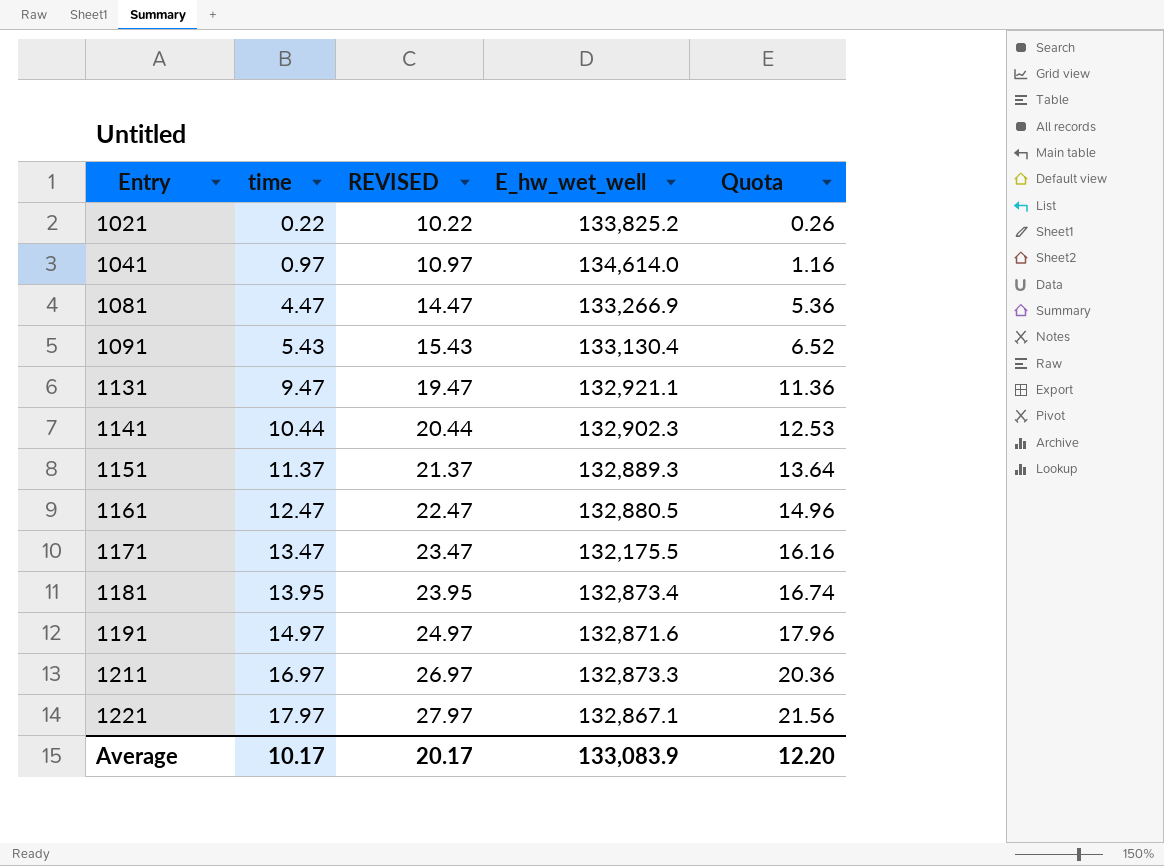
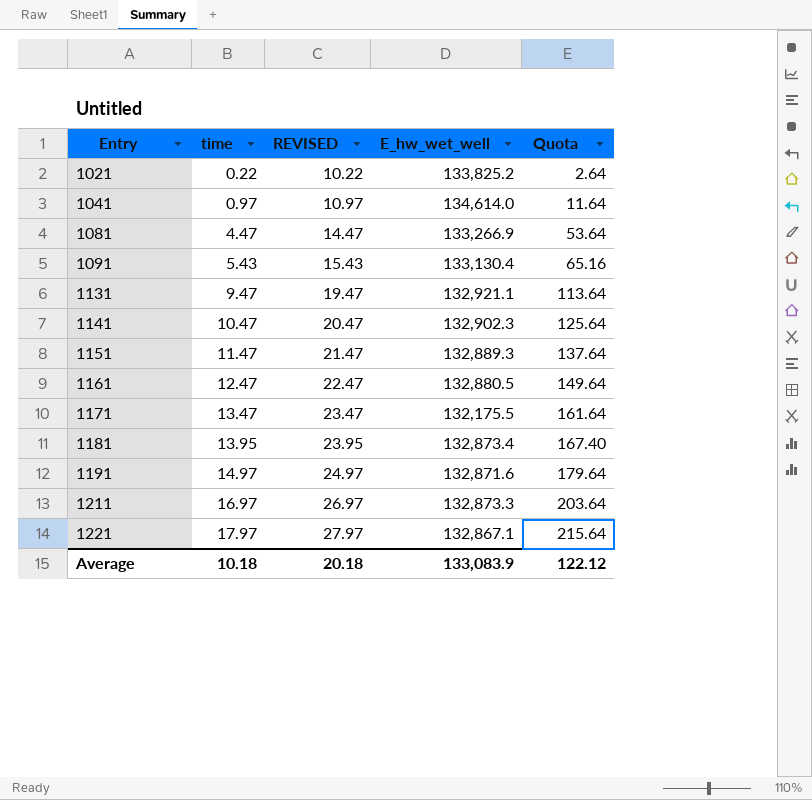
column Quota | formula: [time] * 1.2 -> [time] * 12
1141 | time: 10.44 -> 10.47
1141 | REVISED: 20.44 -> 20.47
1151 | time: 11.37 -> 11.47
1151 | REVISED: 21.37 -> 21.47
Average | time: 10.17 -> 10.18
Average | REVISED: 20.17 -> 20.18
Average | Quota: 12.20 -> 122.12

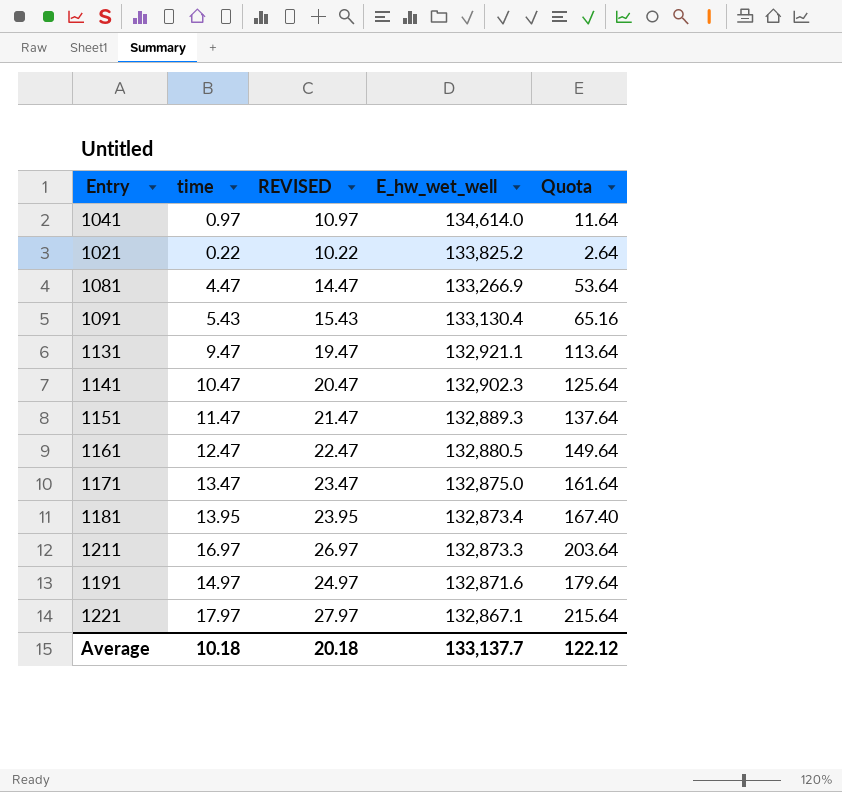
row order: Entry ascending -> E_hw_wet_well descending
1171 | E_hw_wet_well: 132,175.5 -> 132,875.0
Average | E_hw_wet_well: 133,083.9 -> 133,137.7

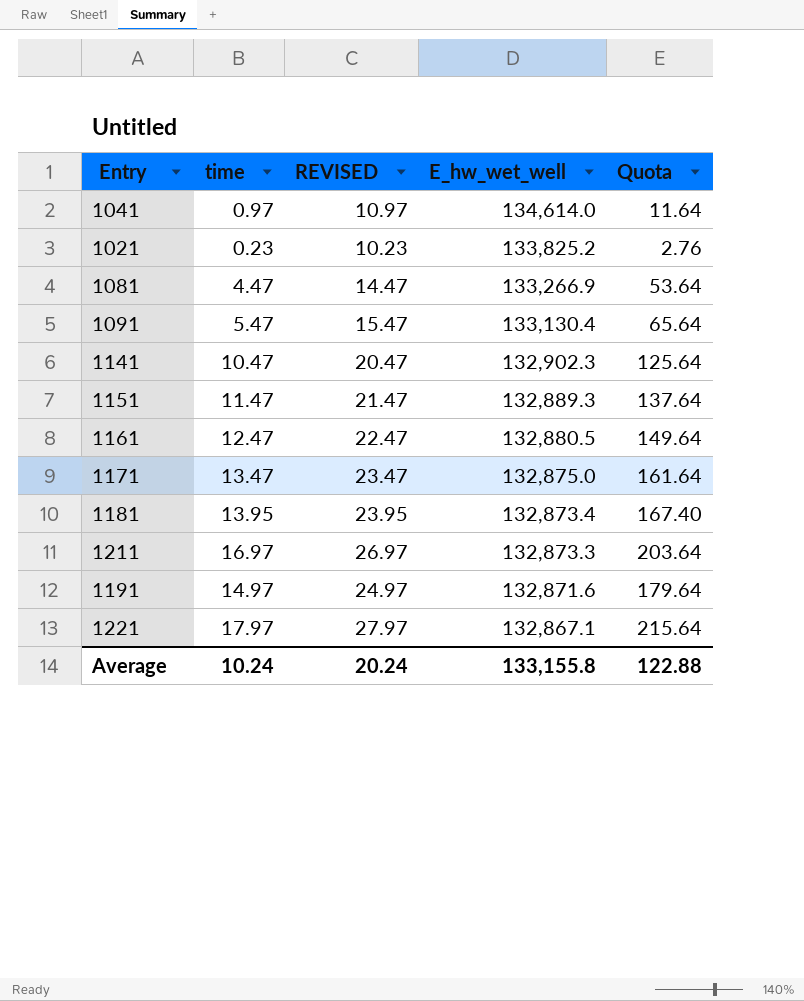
row 1131: 9.47 | 19.47 | 132,921.1 | 113.64 -> none
1021 | time: 0.22 -> 0.23
1021 | REVISED: 10.22 -> 10.23
1021 | Quota: 2.64 -> 2.76
1091 | time: 5.43 -> 5.47
1091 | REVISED: 15.43 -> 15.47
1091 | Quota: 65.16 -> 65.64
Average | time: 10.18 -> 10.24
Average | REVISED: 20.18 -> 20.24
Average | E_hw_wet_well: 133,137.7 -> 133,155.8
Average | Quota: 122.12 -> 122.88

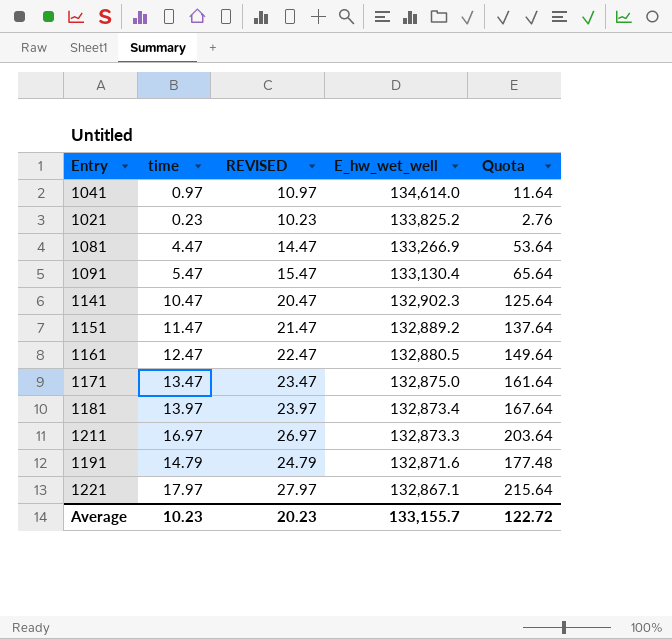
1151 | E_hw_wet_well: 132,889.3 -> 132,889.2
1181 | time: 13.95 -> 13.97
1181 | REVISED: 23.95 -> 23.97
1181 | Quota: 167.40 -> 167.64
1191 | time: 14.97 -> 14.79
1191 | REVISED: 24.97 -> 24.79
1191 | Quota: 179.64 -> 177.48
Average | time: 10.24 -> 10.23
Average | REVISED: 20.24 -> 20.23
Average | E_hw_wet_well: 133,155.8 -> 133,155.7
Average | Quota: 122.88 -> 122.72

